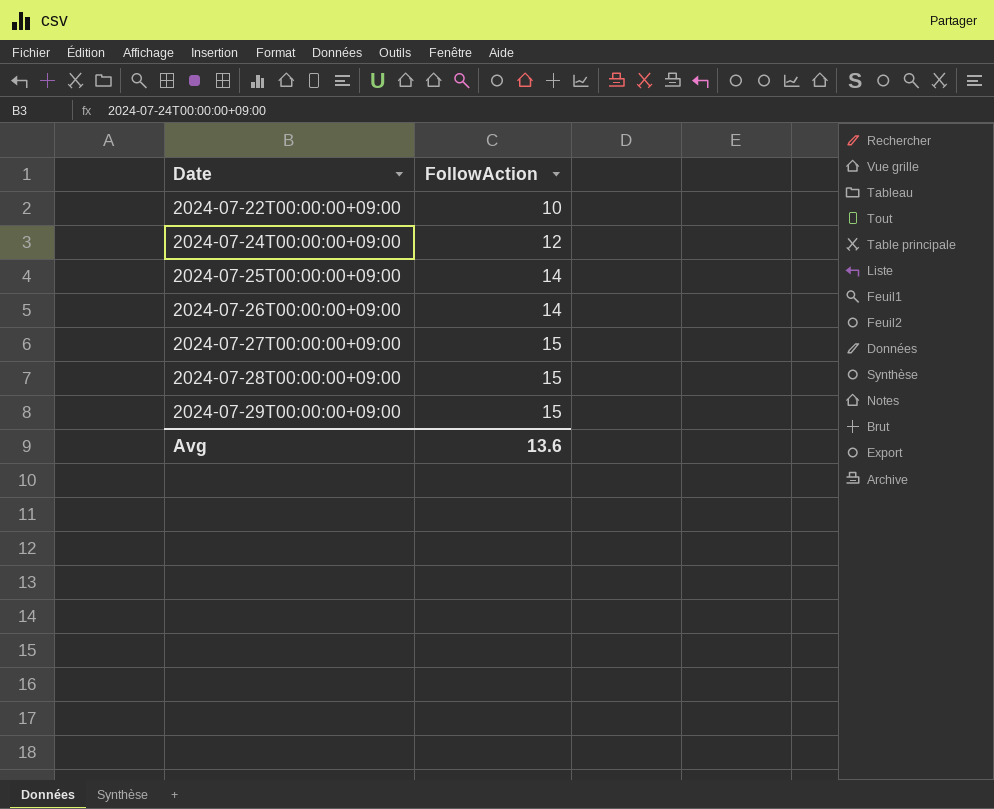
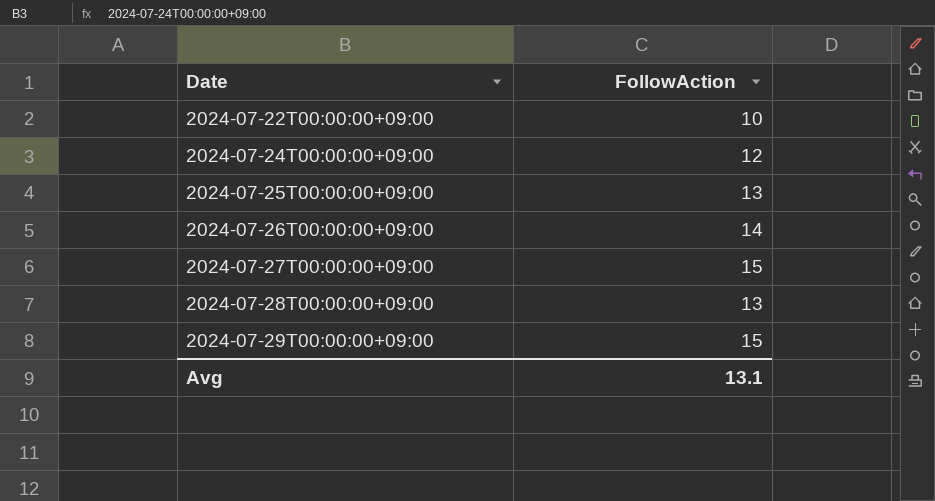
2024-07-25T00:00:00+09:00 | FollowAction: 14 -> 13
2024-07-28T00:00:00+09:00 | FollowAction: 15 -> 13
Avg | FollowAction: 13.6 -> 13.1

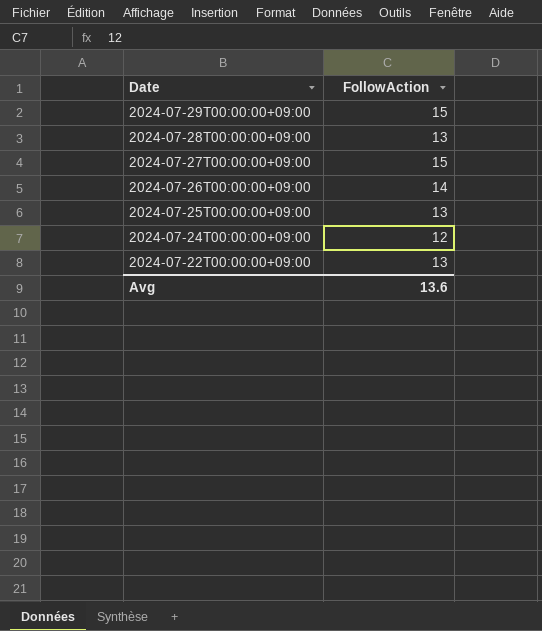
row order: Date ascending -> Date descending
2024-07-22T00:00:00+09:00 | FollowAction: 10 -> 13
Avg | FollowAction: 13.1 -> 13.6

